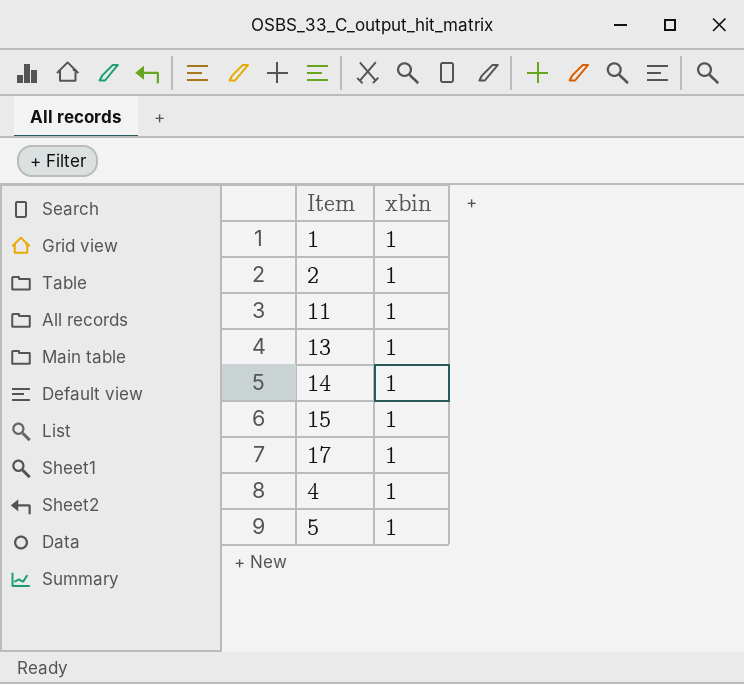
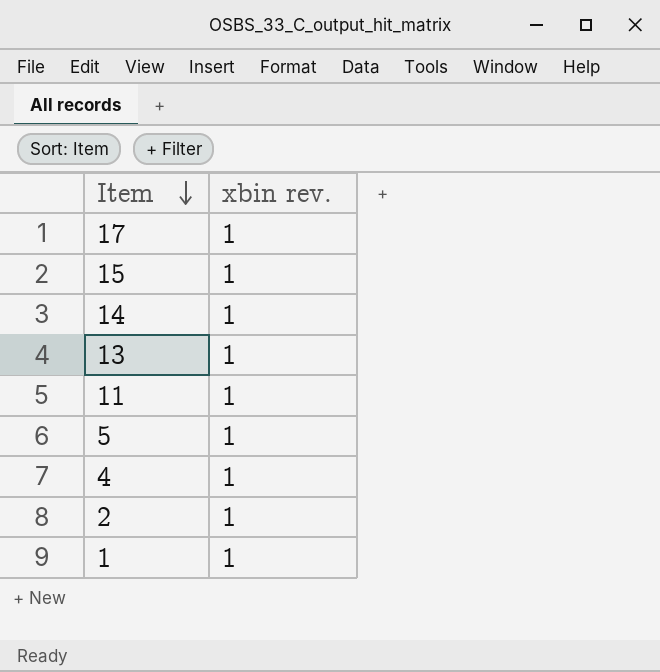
row order: none -> Item descending
column name: xbin -> xbin rev.

